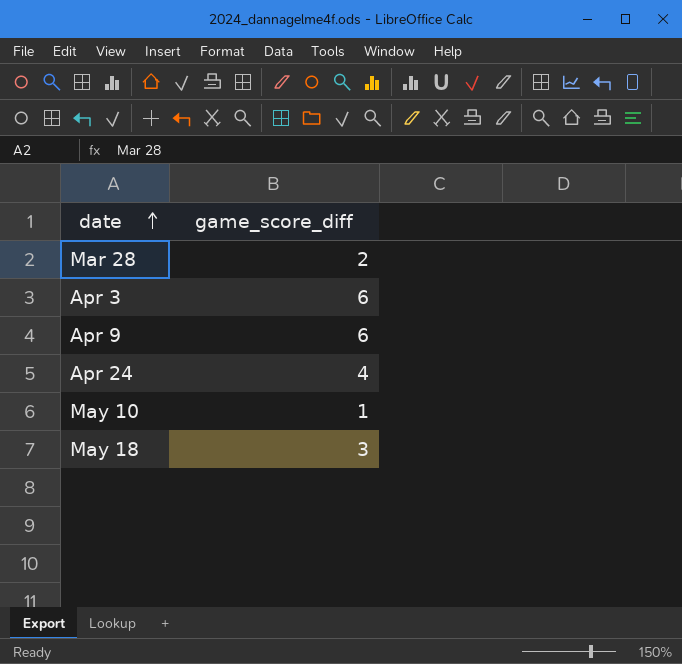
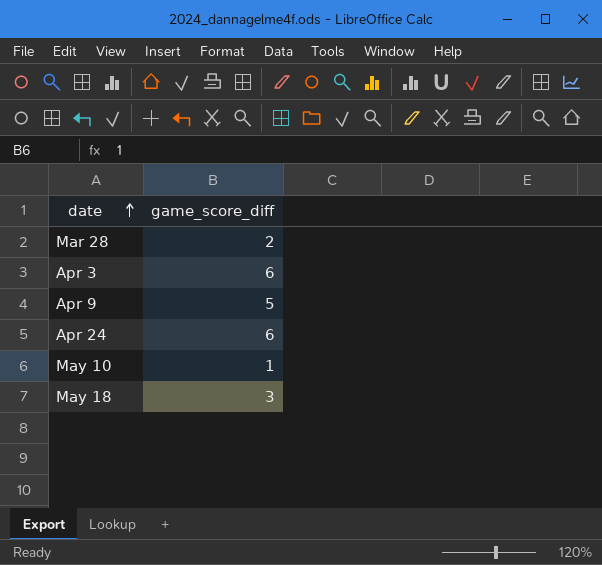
Apr 9 | game_score_diff: 6 -> 5
Apr 24 | game_score_diff: 4 -> 6

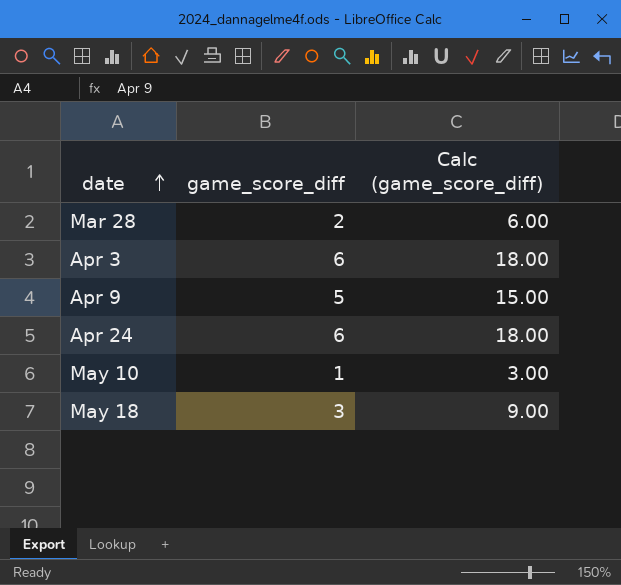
column Calc (game_score_diff) | formula: none -> [game_score_diff] * 3

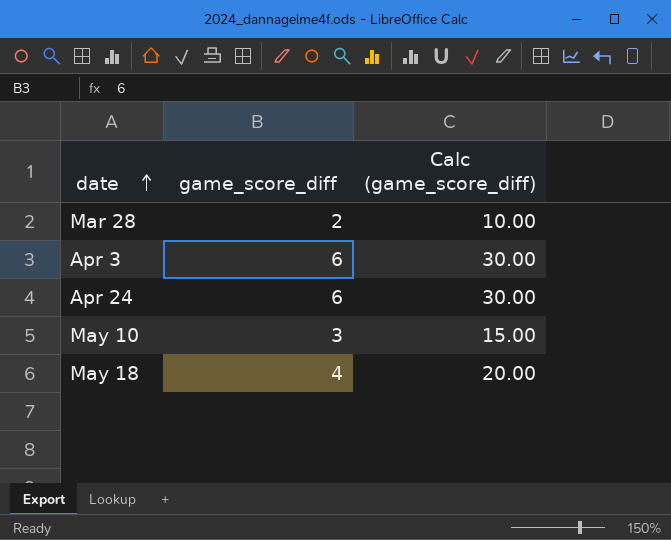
column Calc (game_score_diff) | formula: [game_score_diff] * 3 -> [game_score_diff] * 5
row Apr 9: 5 | 15.00 -> none
May 10 | game_score_diff: 1 -> 3
May 18 | game_score_diff: 3 -> 4

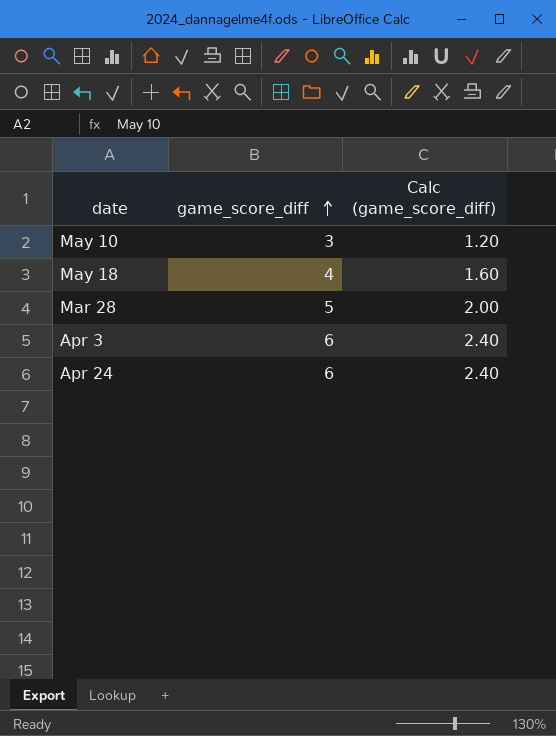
row order: date ascending -> game_score_diff ascending
column Calc (game_score_diff) | formula: [game_score_diff] * 5 -> [game_score_diff] * 0.4
Mar 28 | game_score_diff: 2 -> 5

